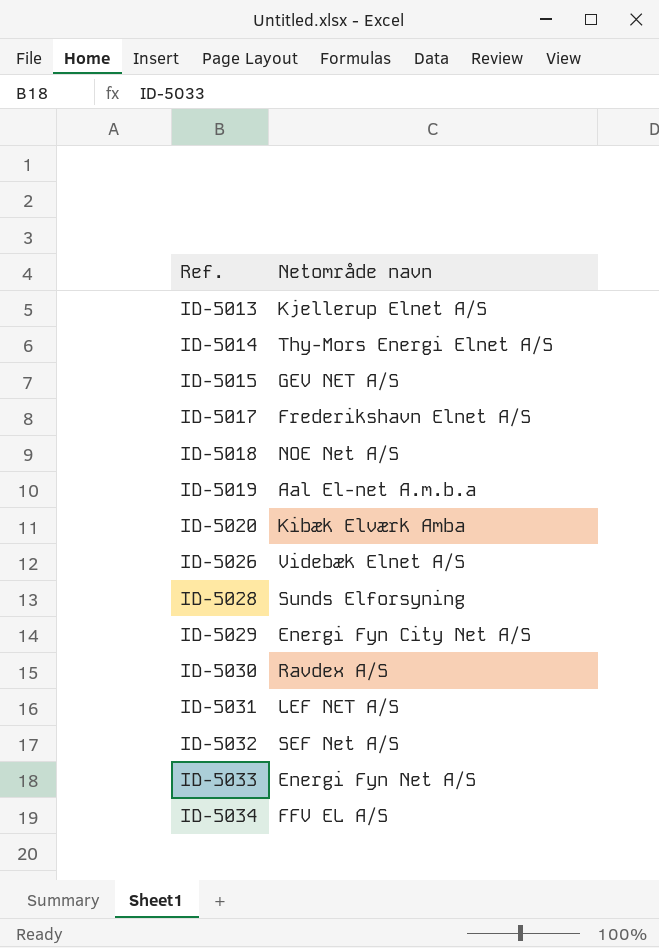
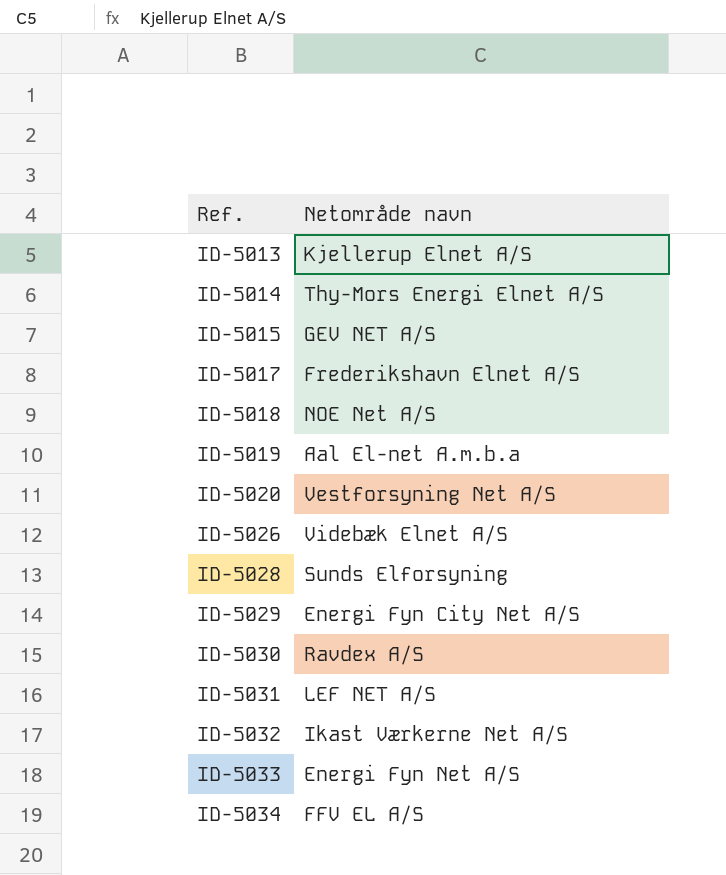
ID-5020 | Netområde navn: Kibæk Elværk Amba -> Vestforsyning Net A/S
ID-5032 | Netområde navn: SEF Net A/S -> Ikast Værkerne Net A/S

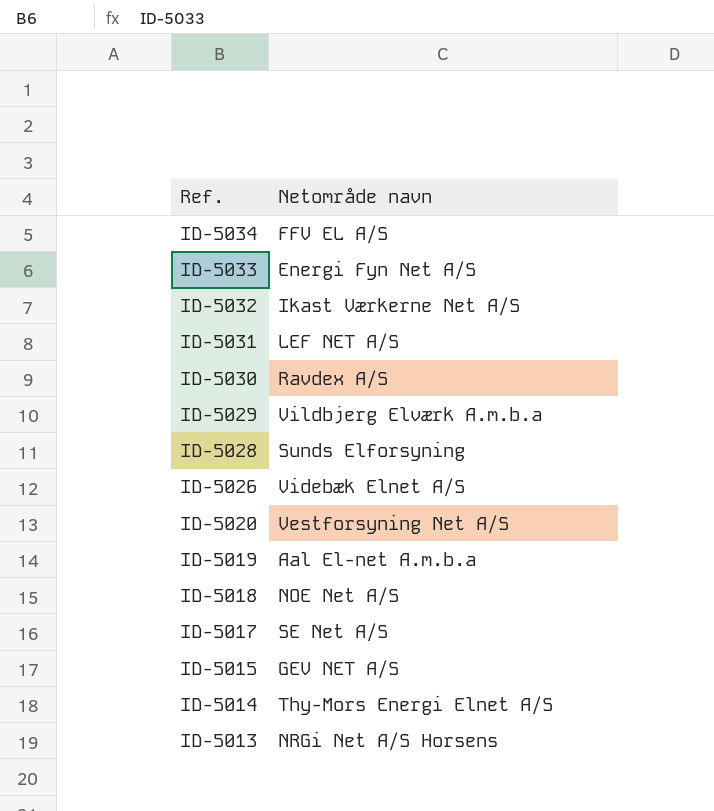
row order: Ref. ascending -> Ref. descending
ID-5029 | Netområde navn: Energi Fyn City Net A/S -> Vildbjerg Elværk A.m.b.a
ID-5017 | Netområde navn: Frederikshavn Elnet A/S -> SE Net A/S
ID-5013 | Netområde navn: Kjellerup Elnet A/S -> NRGi Net A/S Horsens

